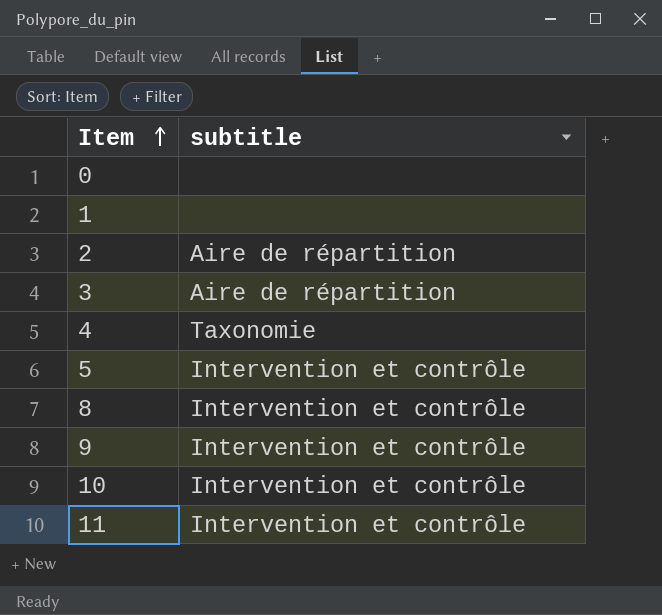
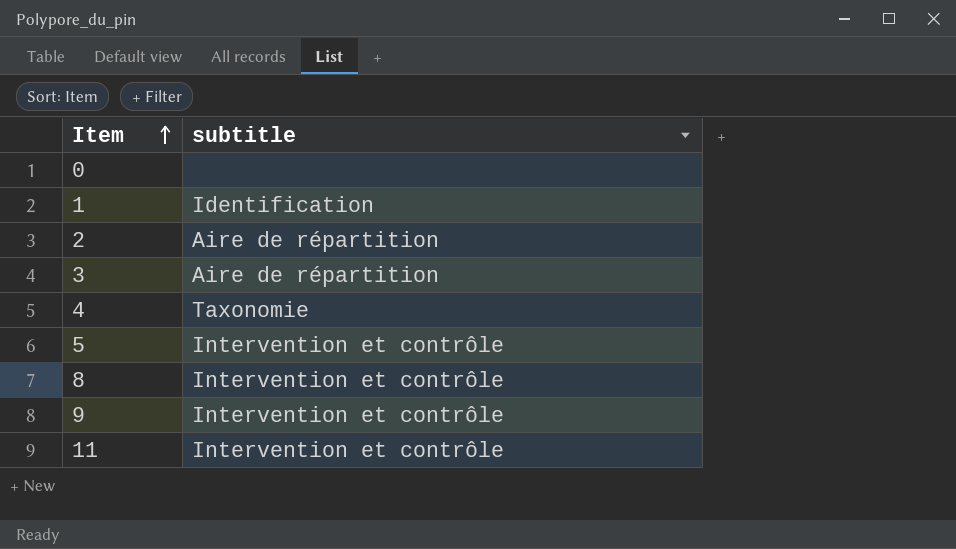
row 10: Intervention et contrôle -> none
1 | subtitle: none -> Identification

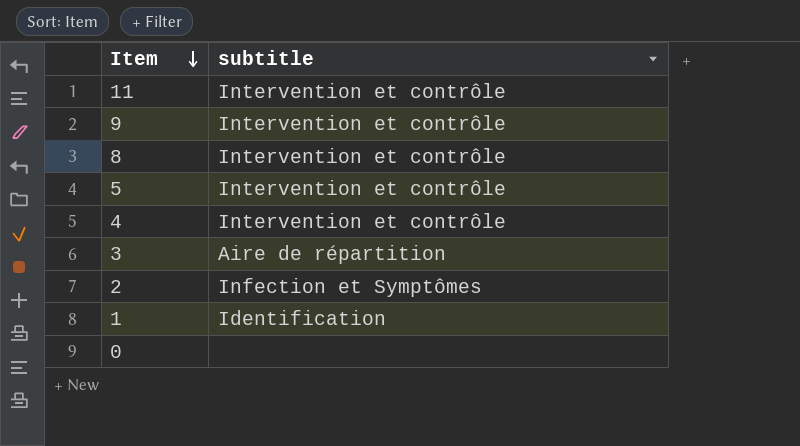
row order: Item ascending -> Item descending
4 | subtitle: Taxonomie -> Intervention et contrôle
2 | subtitle: Aire de répartition -> Infection et Symptômes

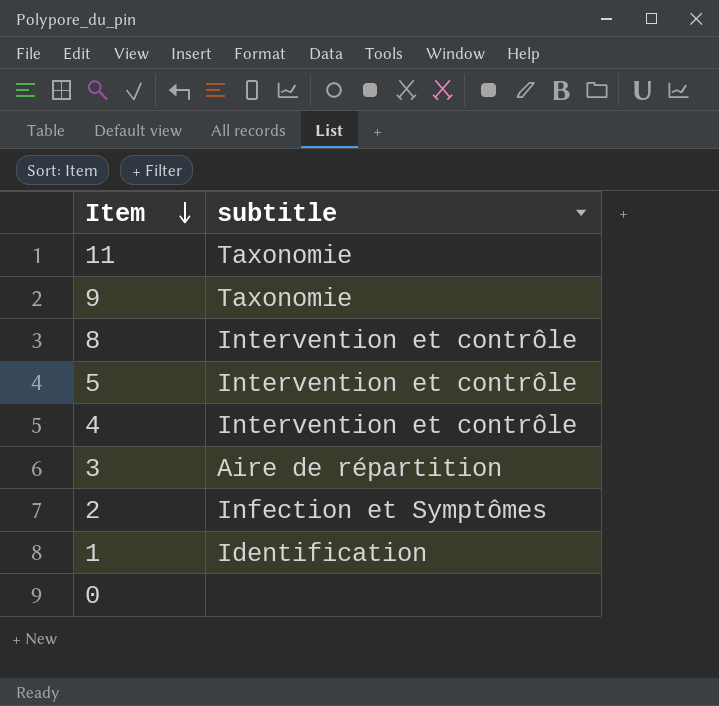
11 | subtitle: Intervention et contrôle -> Taxonomie
9 | subtitle: Intervention et contrôle -> Taxonomie

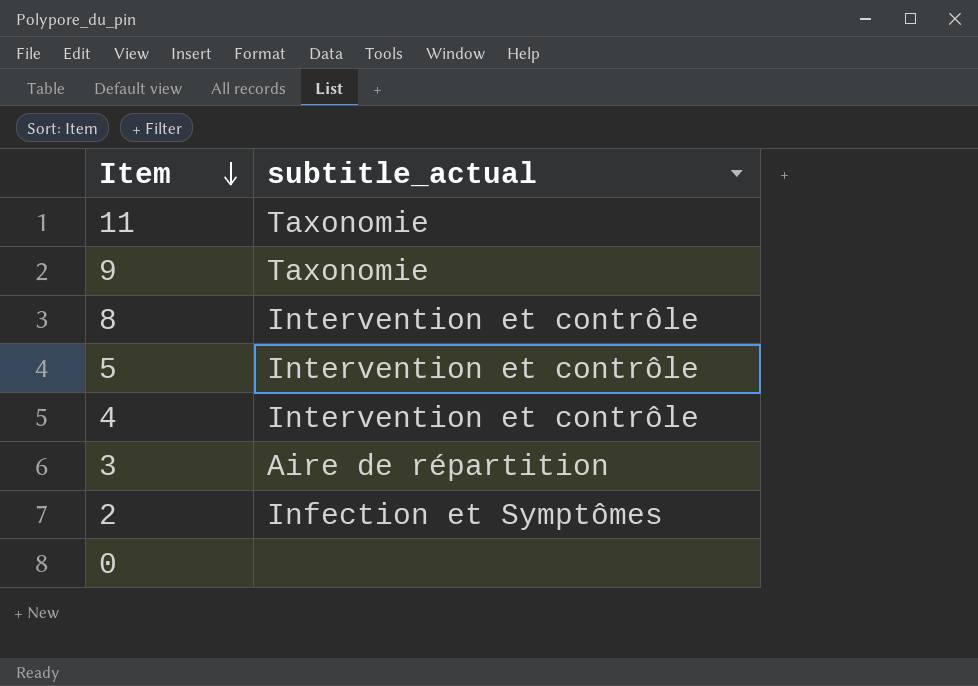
column name: subtitle -> subtitle_actual
row 1: Identification -> none

